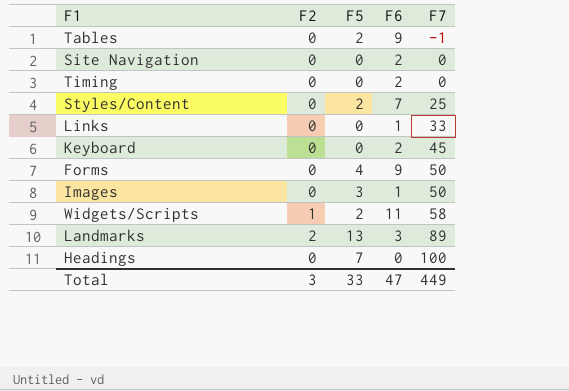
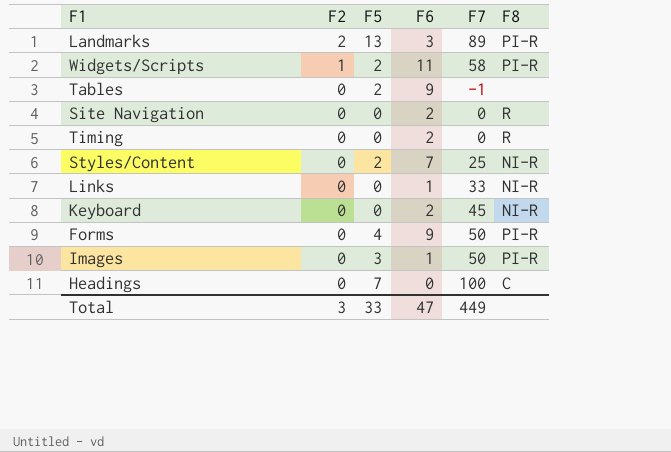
row order: F7 ascending -> F2 descending
column F8 | position: none -> 6

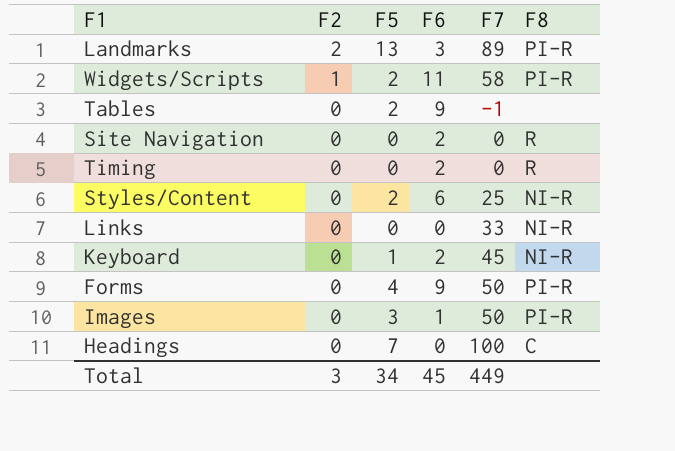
Styles/Content | F6: 7 -> 6
Links | F6: 1 -> 0
Keyboard | F5: 0 -> 1
Total | F5: 33 -> 34
Total | F6: 47 -> 45

